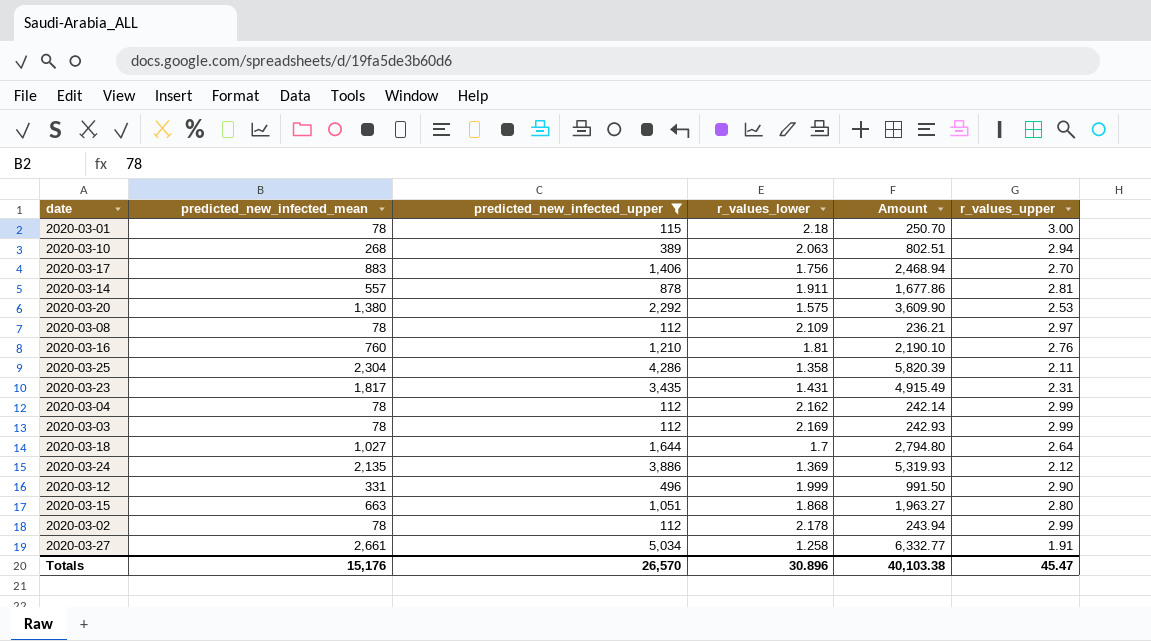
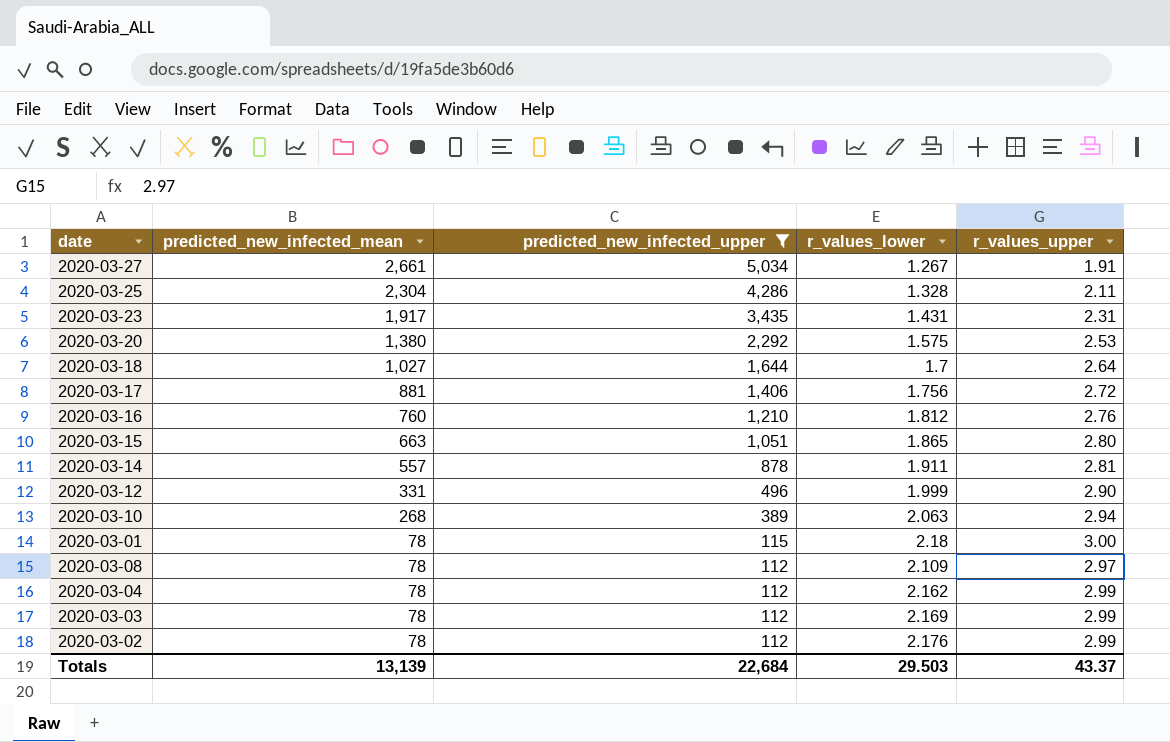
row order: none -> predicted_new_infected_mean descending
column Amount | formula: [predicted_new_infected_upper] * [r_values_lower] -> none
row 2020-03-24: 2,135 | 3,886 | 1.369 | 5,319.93 | 2.12 -> none
2020-03-27 | r_values_lower: 1.258 -> 1.267
2020-03-25 | r_values_lower: 1.358 -> 1.328
2020-03-23 | predicted_new_infected_mean: 1,817 -> 1,917
2020-03-17 | predicted_new_infected_mean: 883 -> 881
2020-03-17 | r_values_upper: 2.70 -> 2.72
2020-03-16 | r_values_lower: 1.81 -> 1.812
2020-03-15 | r_values_lower: 1.868 -> 1.865
2020-03-02 | r_values_lower: 2.178 -> 2.176
Totals | predicted_new_infected_mean: 15,176 -> 13,139
Totals | predicted_new_infected_upper: 26,570 -> 22,684
Totals | r_values_lower: 30.896 -> 29.503
Totals | r_values_upper: 45.47 -> 43.37

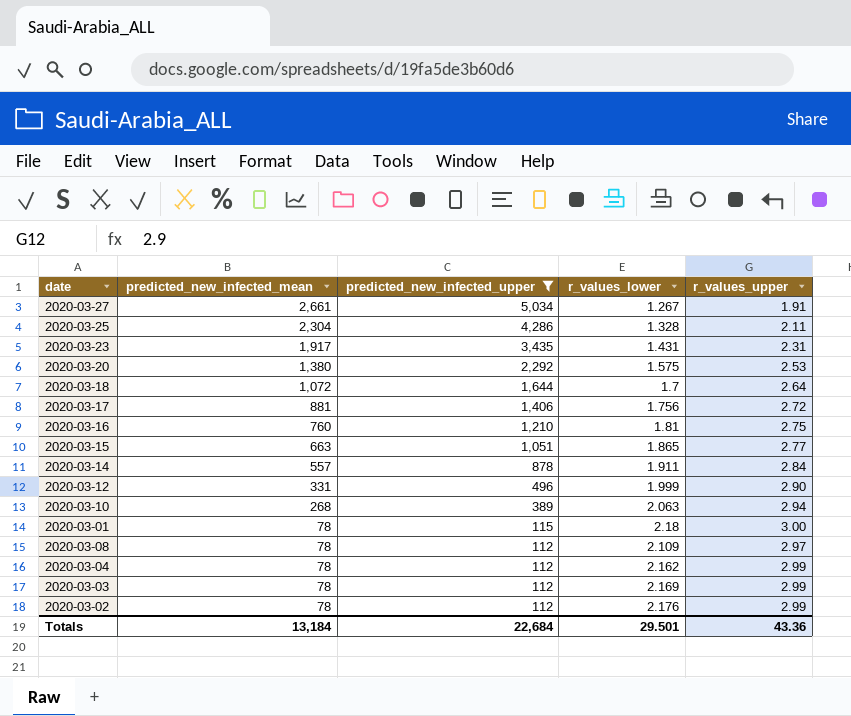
2020-03-18 | predicted_new_infected_mean: 1,027 -> 1,072
2020-03-16 | r_values_lower: 1.812 -> 1.81
2020-03-16 | r_values_upper: 2.76 -> 2.75
2020-03-15 | r_values_upper: 2.80 -> 2.77
2020-03-14 | r_values_upper: 2.81 -> 2.84
Totals | predicted_new_infected_mean: 13,139 -> 13,184
Totals | r_values_lower: 29.503 -> 29.501
Totals | r_values_upper: 43.37 -> 43.36

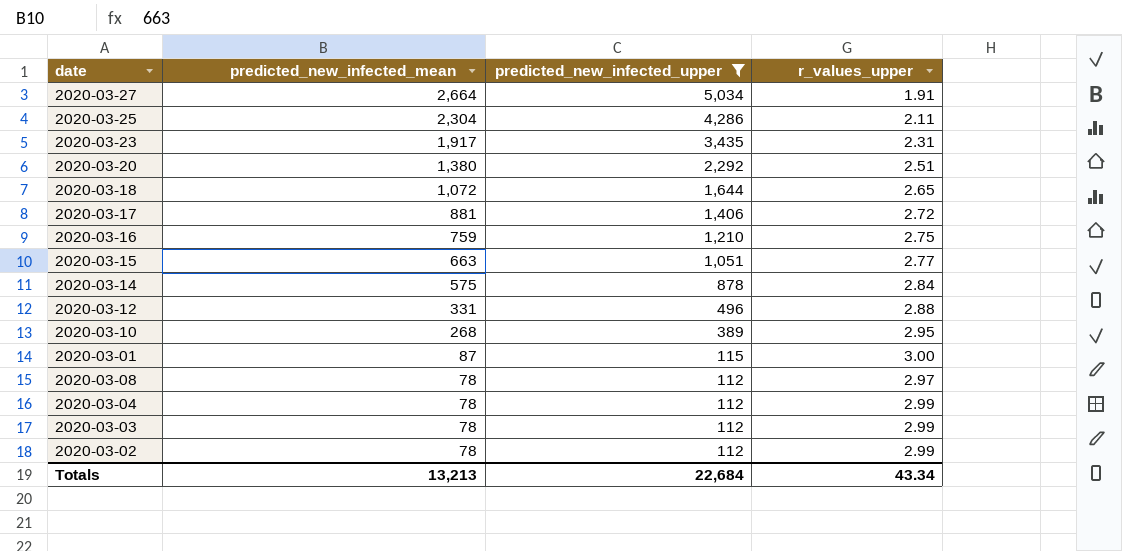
column r_values_lower | position: 4 -> none
2020-03-27 | predicted_new_infected_mean: 2,661 -> 2,664
2020-03-20 | r_values_upper: 2.53 -> 2.51
2020-03-18 | r_values_upper: 2.64 -> 2.65
2020-03-16 | predicted_new_infected_mean: 760 -> 759
2020-03-14 | predicted_new_infected_mean: 557 -> 575
2020-03-12 | r_values_upper: 2.90 -> 2.88
2020-03-10 | r_values_upper: 2.94 -> 2.95
2020-03-01 | predicted_new_infected_mean: 78 -> 87
Totals | predicted_new_infected_mean: 13,184 -> 13,213
Totals | r_values_upper: 43.36 -> 43.34

